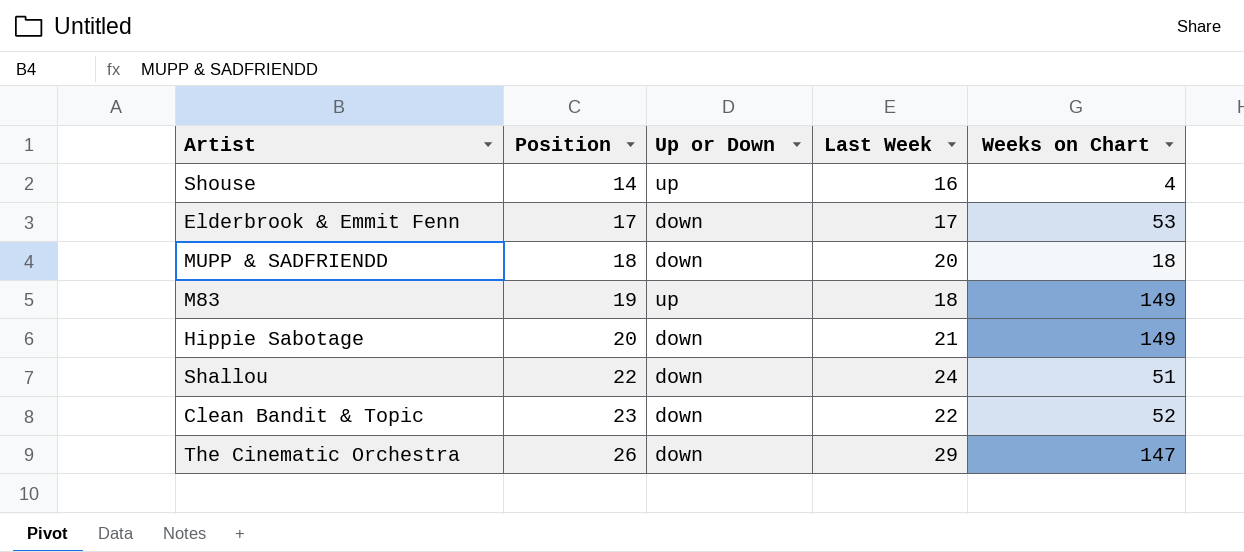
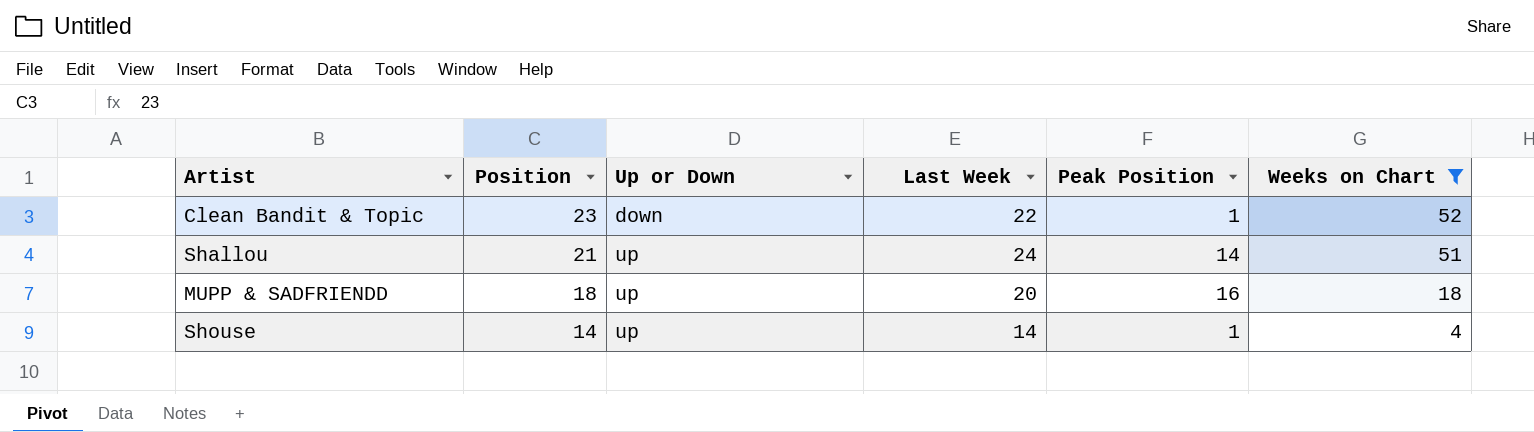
filter: none -> Weeks on Chart <= 52
row order: Position ascending -> Position descending
column Peak Position | position: none -> 5
Shallou | Position: 22 -> 21
Shallou | Up or Down: down -> up
MUPP & SADFRIENDD | Up or Down: down -> up
Shouse | Last Week: 16 -> 14

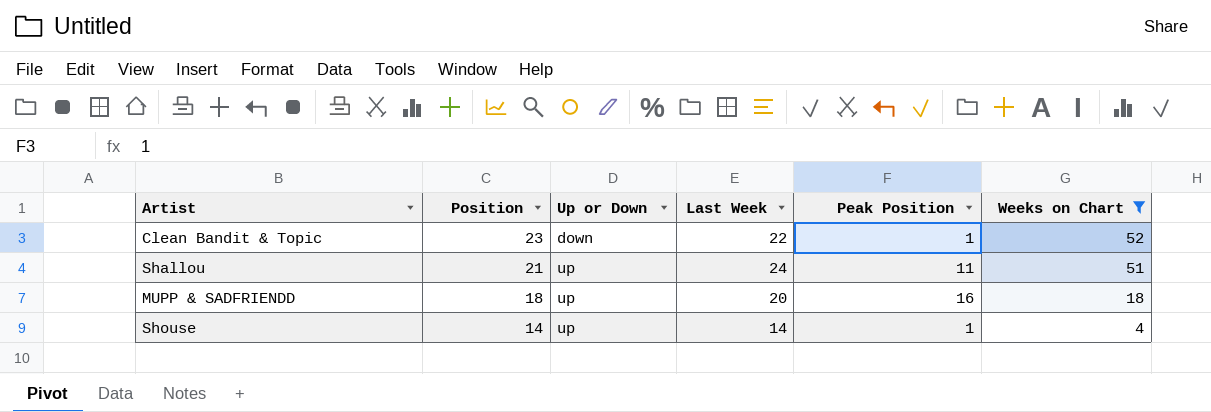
Shallou | Peak Position: 14 -> 11

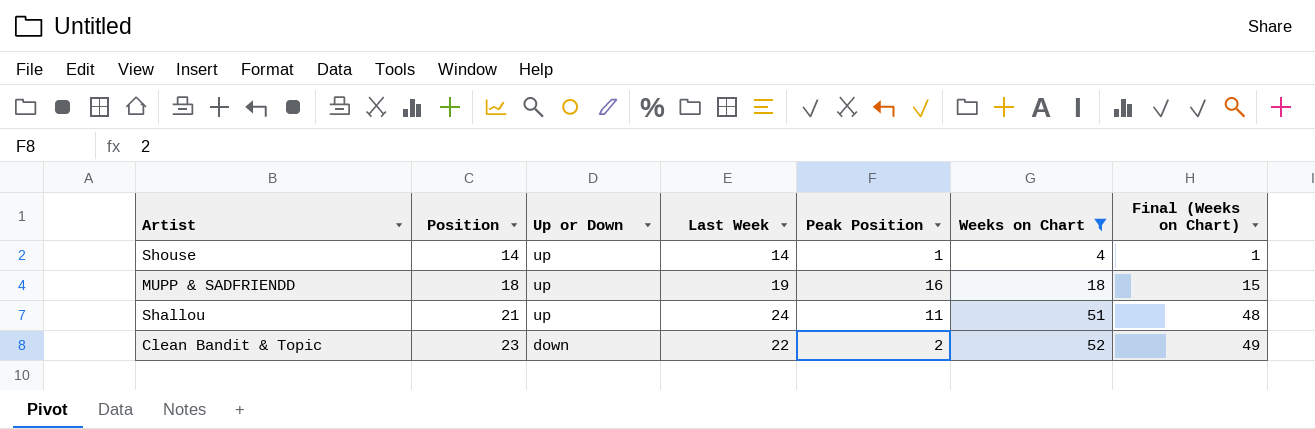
row order: Position descending -> Position ascending
column Final (Weeks on Chart) | formula: none -> [Weeks on Chart] - 3
MUPP & SADFRIENDD | Last Week: 20 -> 19
Clean Bandit & Topic | Peak Position: 1 -> 2

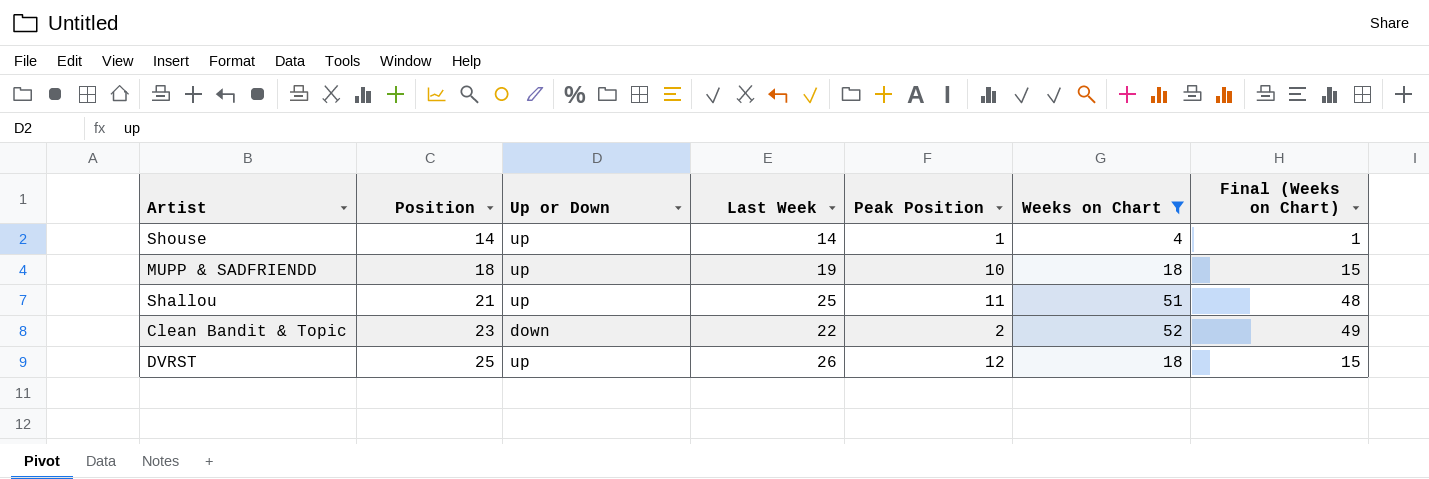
MUPP & SADFRIENDD | Peak Position: 16 -> 10
Shallou | Last Week: 24 -> 25
row DVRST: none -> 25 | up | 26 | 12 | 18 | 15

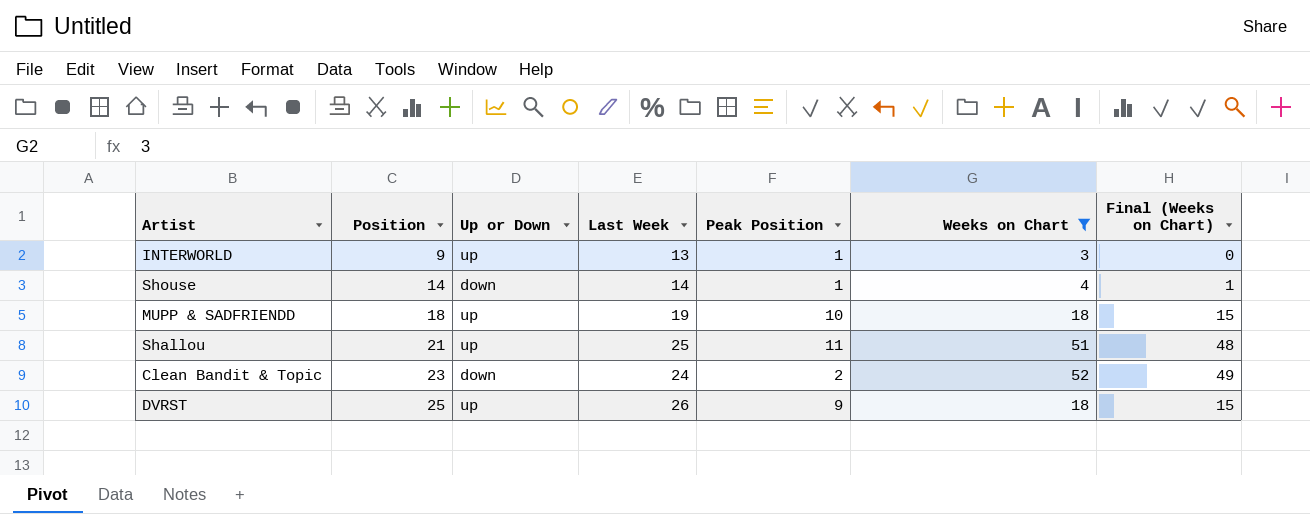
row INTERWORLD: none -> 9 | up | 13 | 1 | 3 | 0
Shouse | Up or Down: up -> down
Clean Bandit & Topic | Last Week: 22 -> 24
DVRST | Peak Position: 12 -> 9

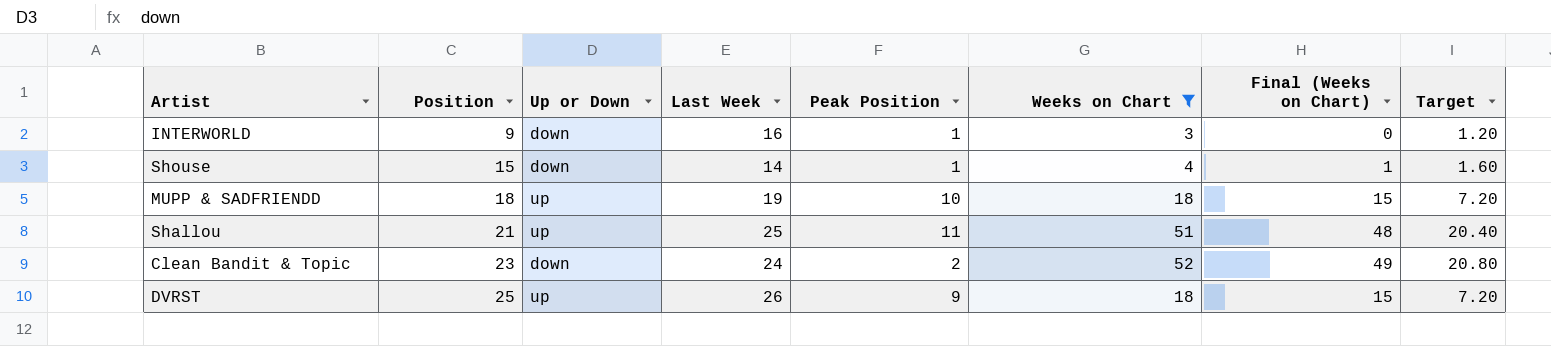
column Target | formula: none -> [Weeks on Chart] * 0.4
INTERWORLD | Up or Down: up -> down
INTERWORLD | Last Week: 13 -> 16
Shouse | Position: 14 -> 15

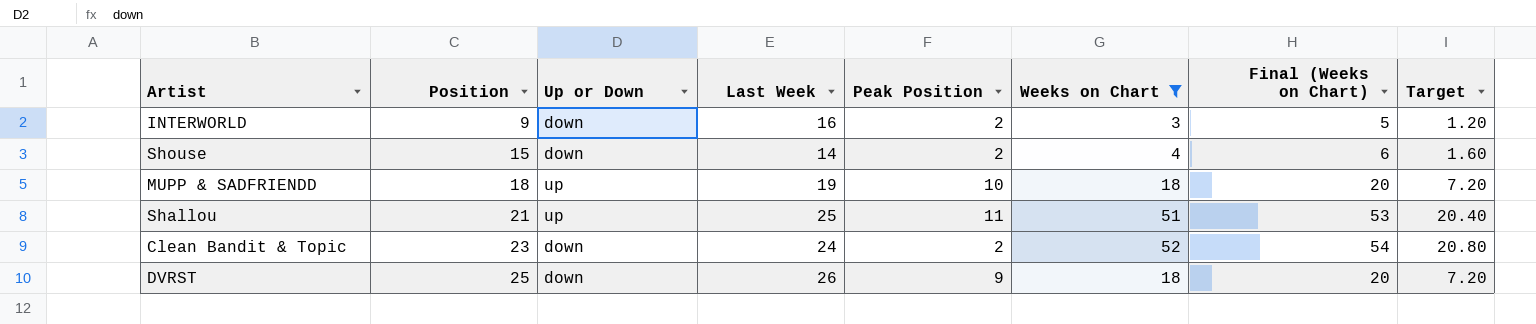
column Final (Weeks on Chart) | formula: [Weeks on Chart] - 3 -> [Weeks on Chart] + 2
INTERWORLD | Peak Position: 1 -> 2
Shouse | Peak Position: 1 -> 2
DVRST | Up or Down: up -> down

